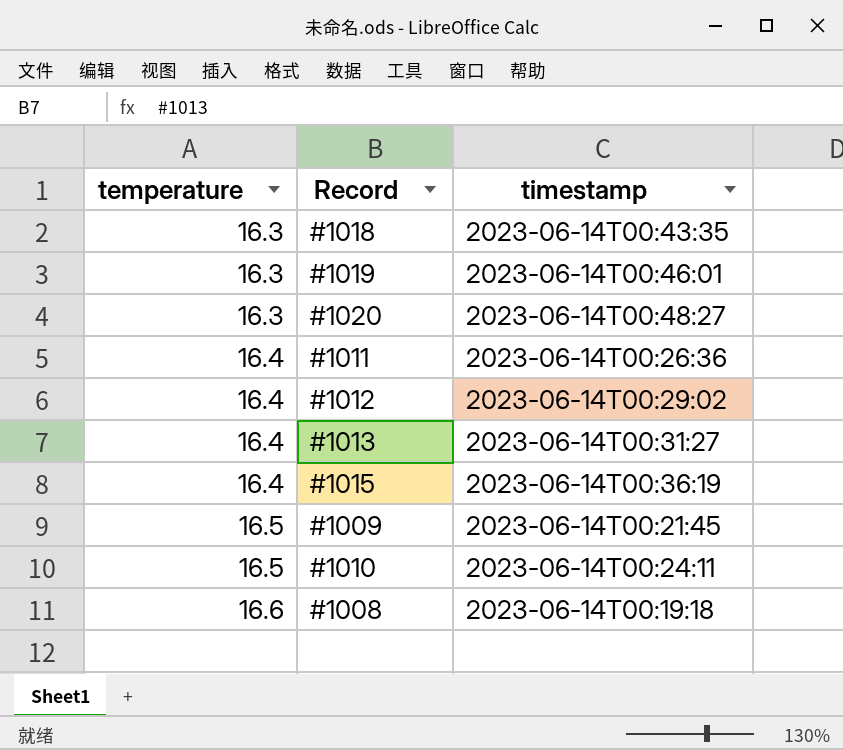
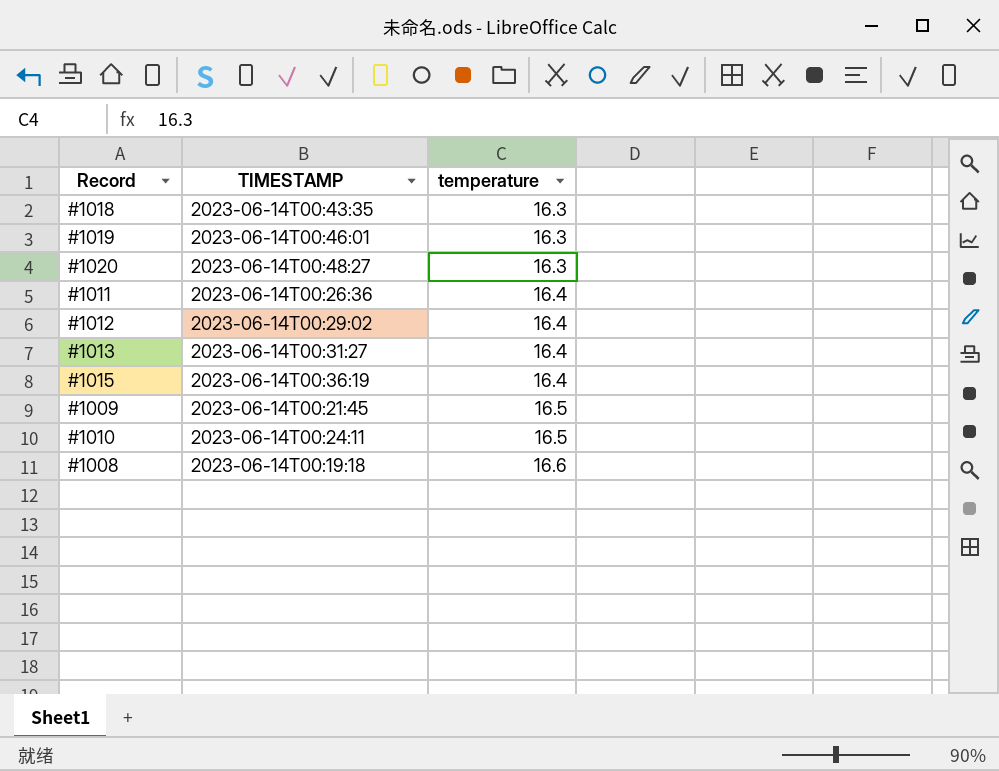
column name: timestamp -> TIMESTAMP
column temperature | position: 1 -> 3

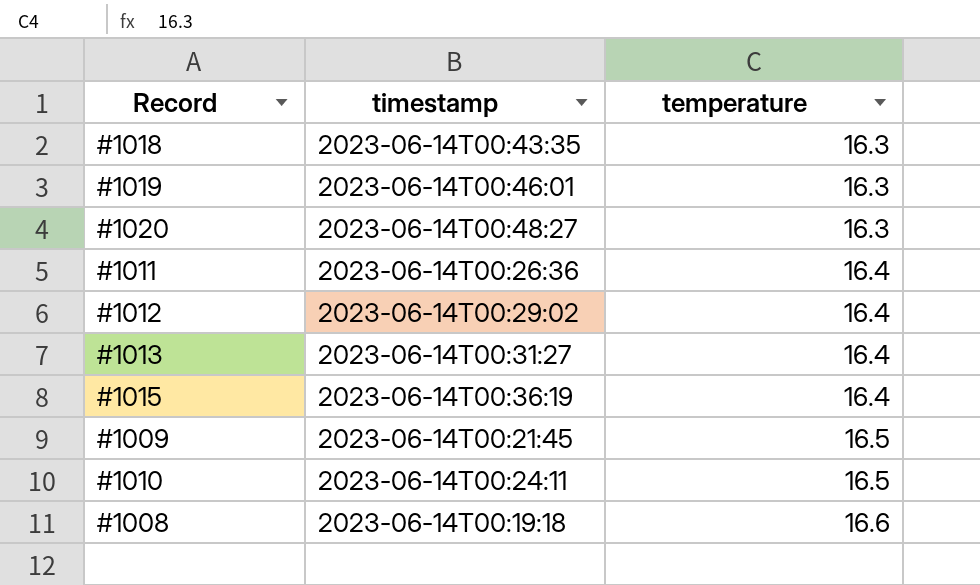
column name: TIMESTAMP -> timestamp

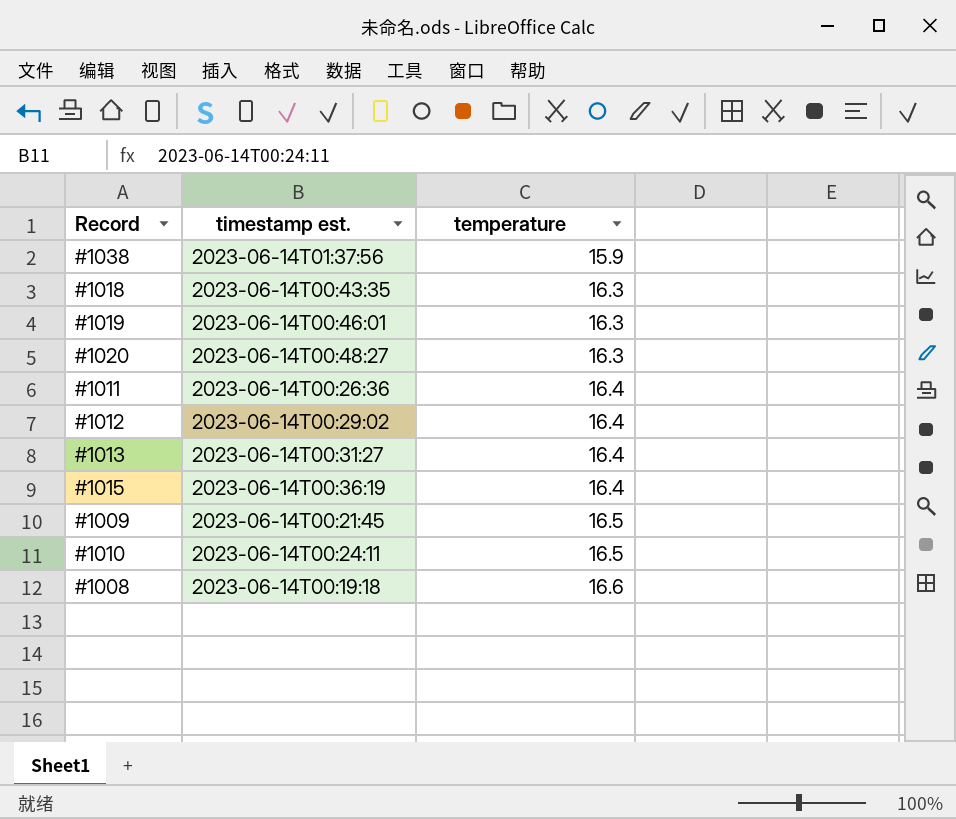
column name: timestamp -> timestamp est.
row #1038: none -> 2023-06-14T01:37:56 | 15.9

